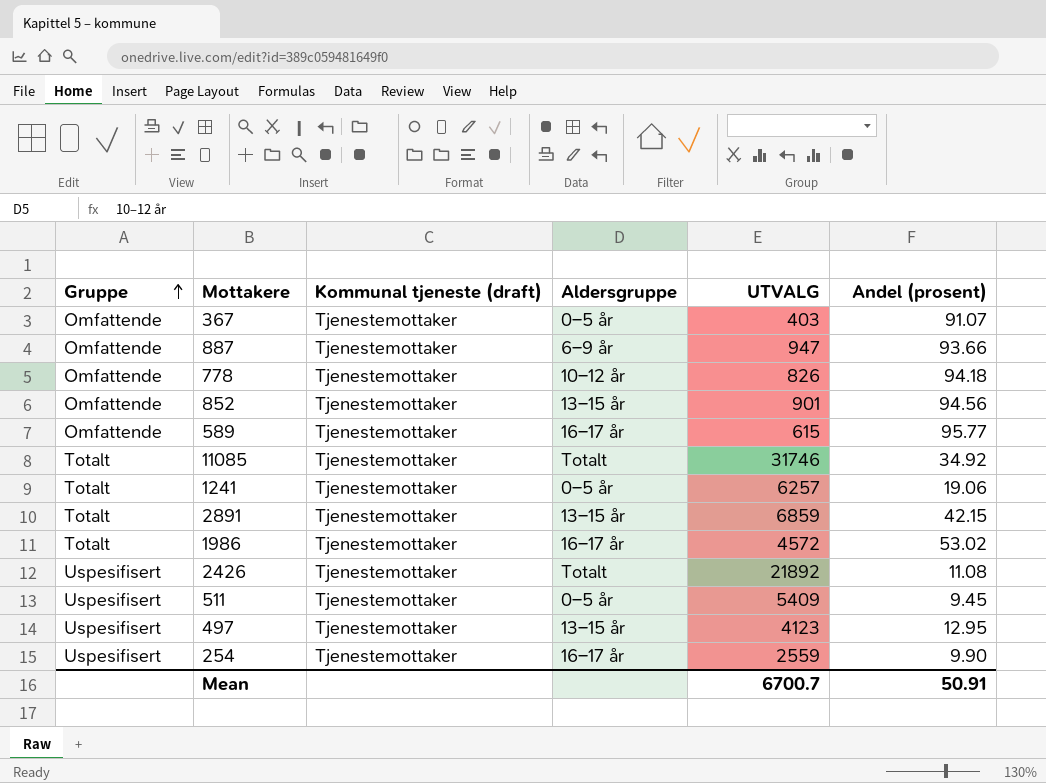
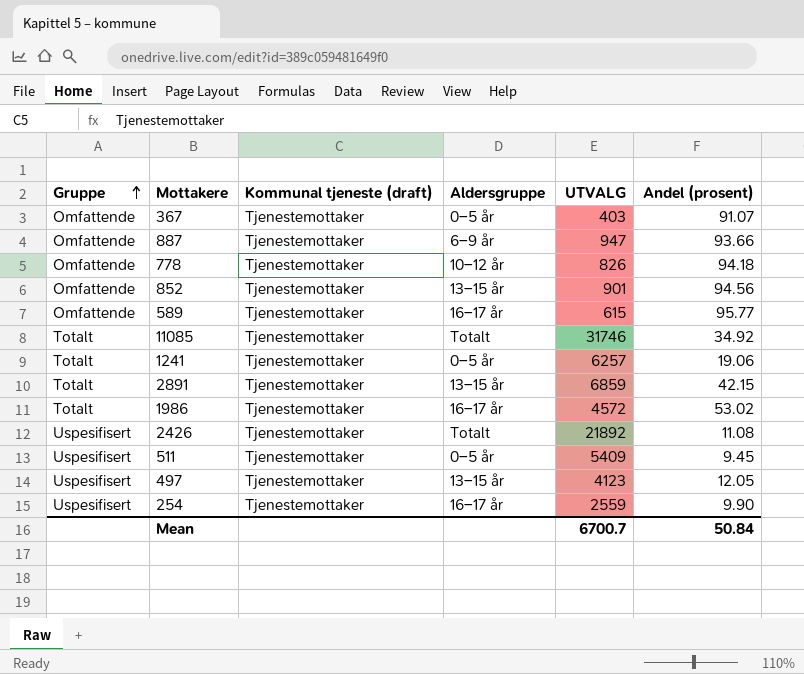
497 | Andel (prosent): 12.95 -> 12.05
Mean | Andel (prosent): 50.91 -> 50.84

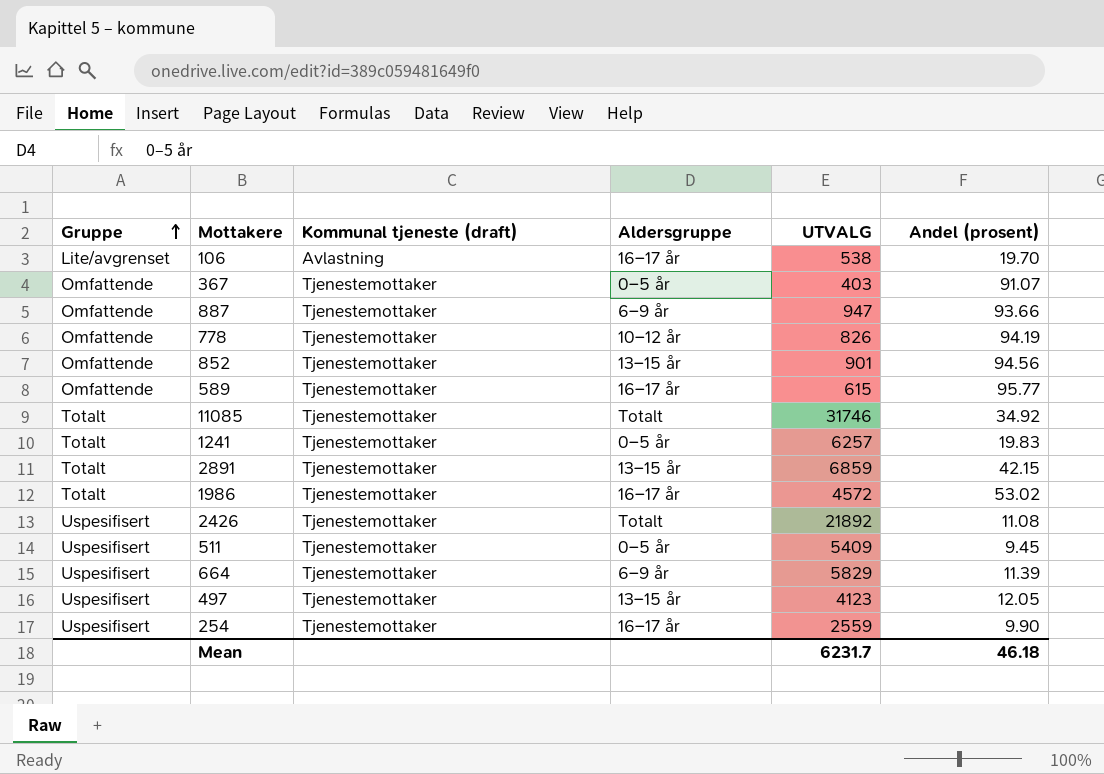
row 106: none -> Lite/avgrenset | Avlastning | 16–17 år | 538 | 19.70
778 | Andel (prosent): 94.18 -> 94.19
1241 | Andel (prosent): 19.06 -> 19.83
row 664: none -> Uspesifisert | Tjenestemottaker | 6–9 år | 5829 | 11.39
Mean | UTVALG: 6700.7 -> 6231.7
Mean | Andel (prosent): 50.84 -> 46.18

